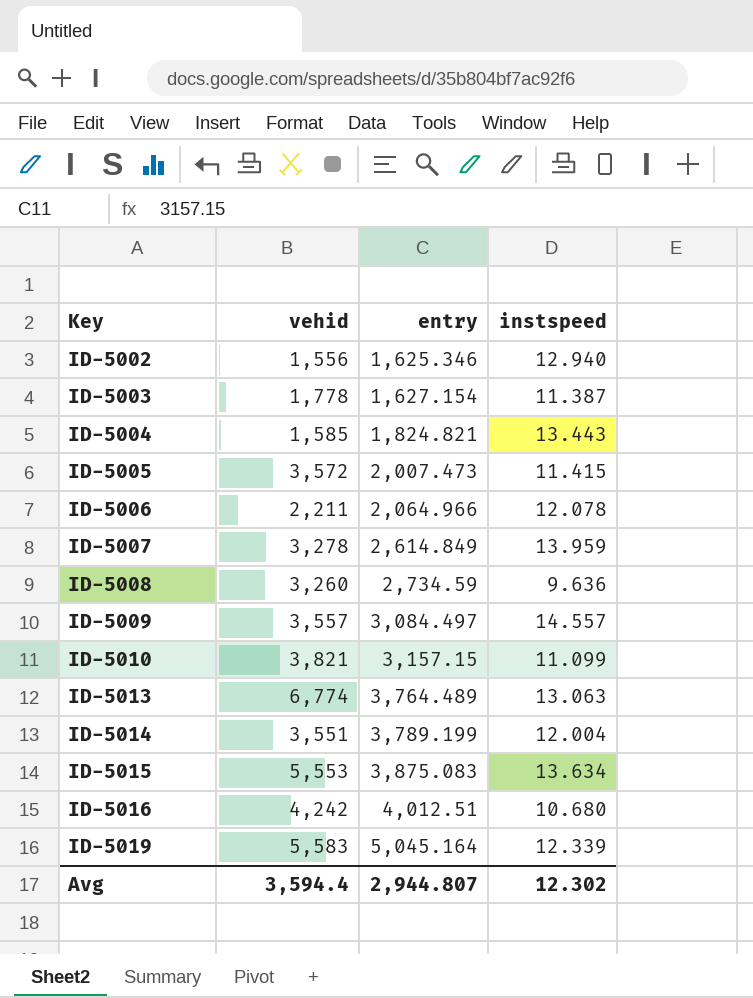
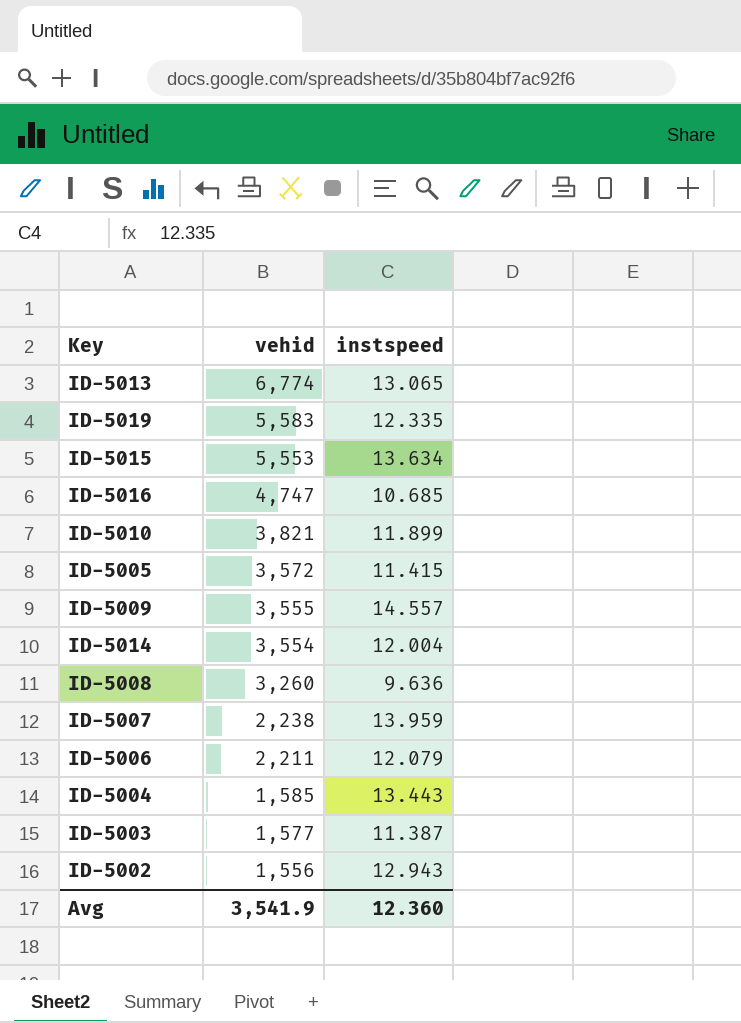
row order: Key ascending -> vehid descending
column entry | position: 3 -> none
ID-5013 | instspeed: 13.063 -> 13.065
ID-5019 | instspeed: 12.339 -> 12.335
ID-5016 | vehid: 4,242 -> 4,747
ID-5016 | instspeed: 10.680 -> 10.685
ID-5010 | instspeed: 11.099 -> 11.899
ID-5009 | vehid: 3,557 -> 3,555
ID-5014 | vehid: 3,551 -> 3,554
ID-5007 | vehid: 3,278 -> 2,238
ID-5006 | instspeed: 12.078 -> 12.079
ID-5003 | vehid: 1,778 -> 1,577
ID-5002 | instspeed: 12.940 -> 12.943
Avg | vehid: 3,594.4 -> 3,541.9
Avg | instspeed: 12.302 -> 12.360

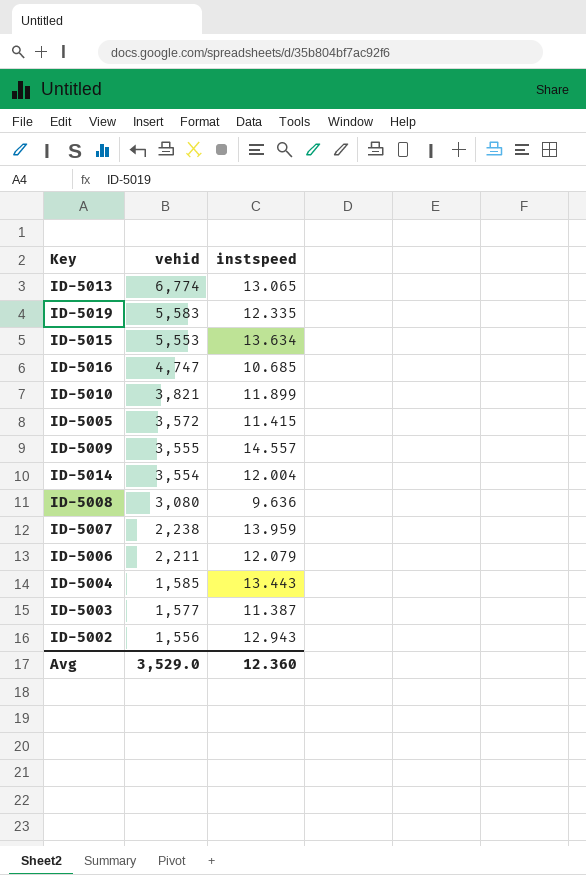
ID-5008 | vehid: 3,260 -> 3,080
Avg | vehid: 3,541.9 -> 3,529.0

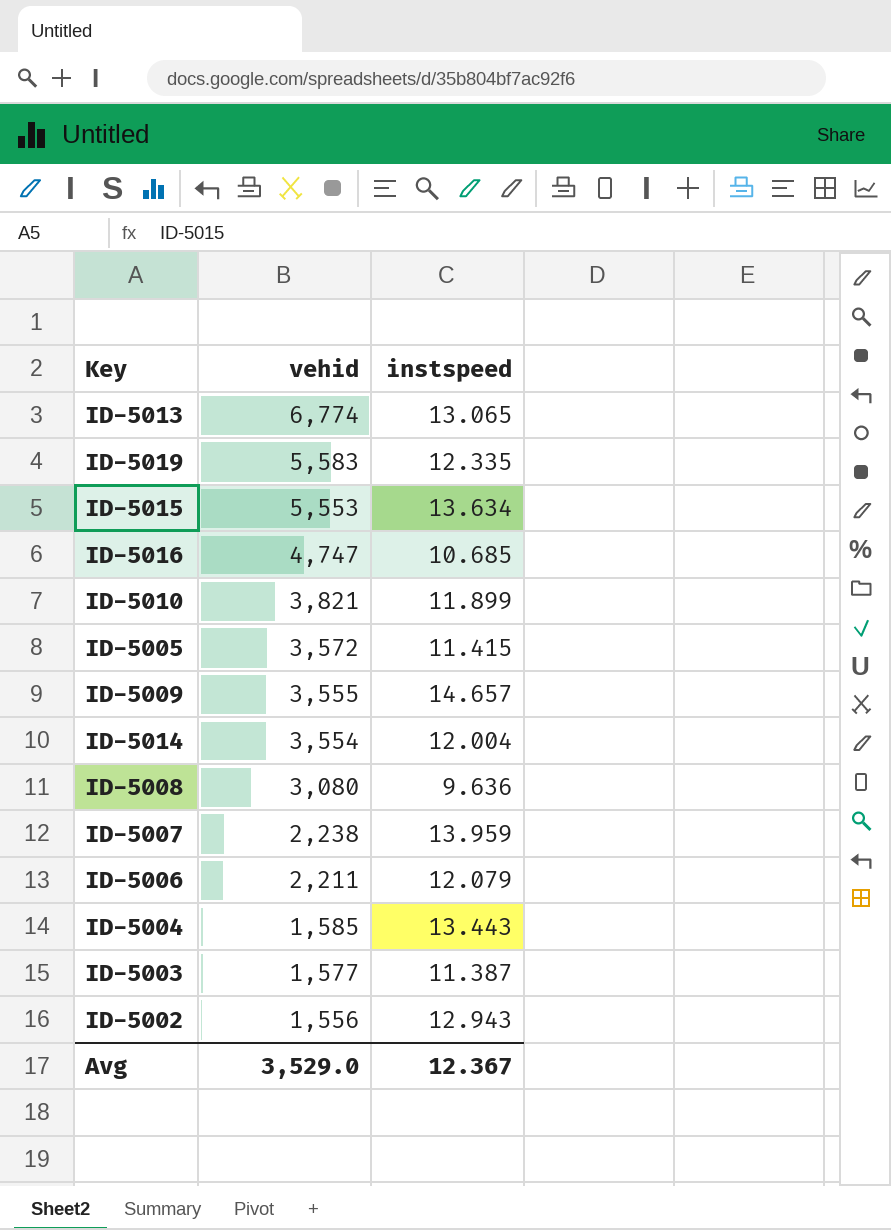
ID-5009 | instspeed: 14.557 -> 14.657
Avg | instspeed: 12.360 -> 12.367

